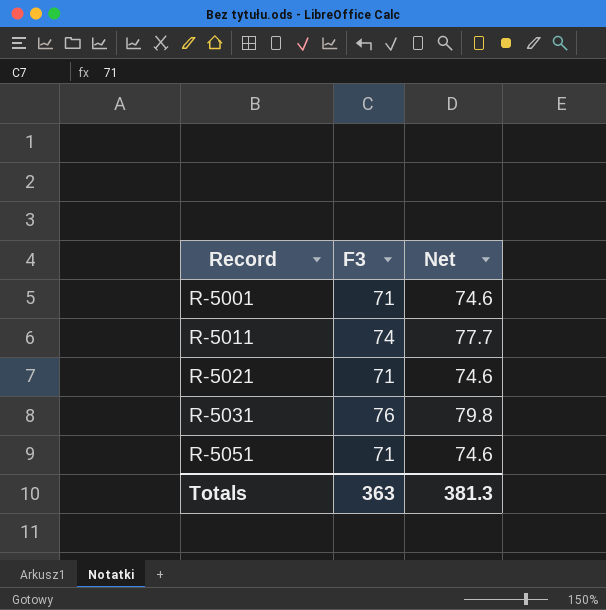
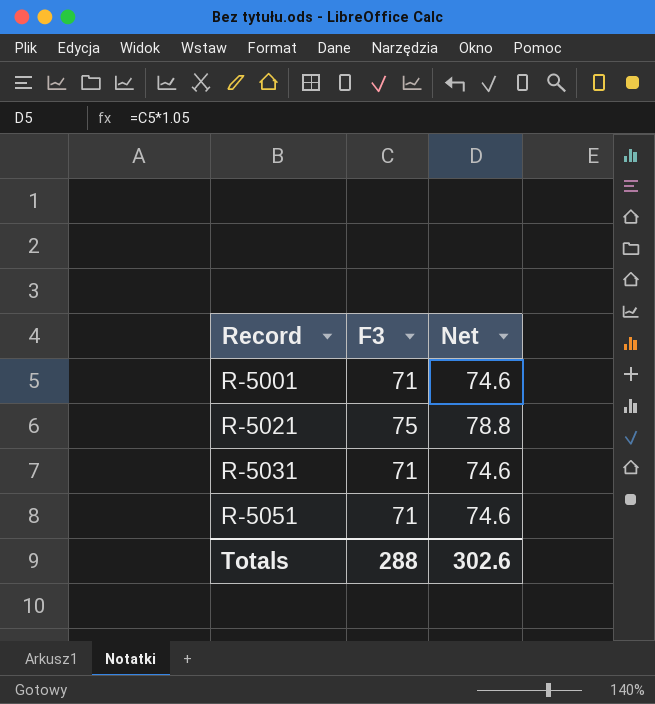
row R-5011: 74 | 77.7 -> none
R-5021 | F3: 71 -> 75
R-5021 | Net: 74.6 -> 78.8
R-5031 | F3: 76 -> 71
R-5031 | Net: 79.8 -> 74.6
Totals | F3: 363 -> 288
Totals | Net: 381.3 -> 302.6

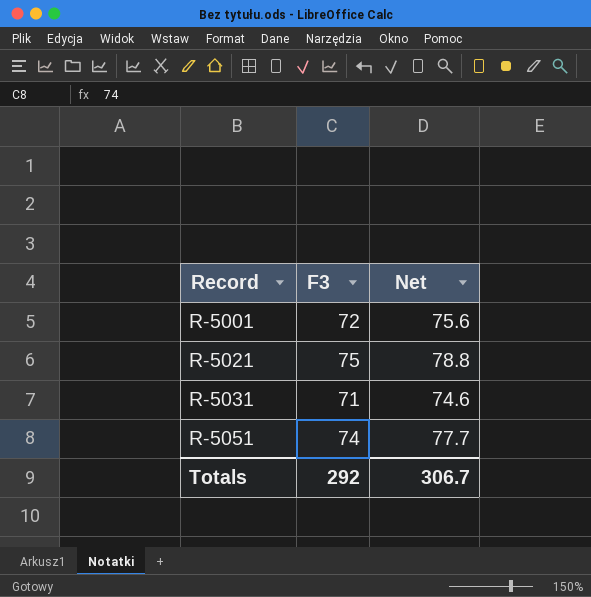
R-5001 | F3: 71 -> 72
R-5001 | Net: 74.6 -> 75.6
R-5051 | F3: 71 -> 74
R-5051 | Net: 74.6 -> 77.7
Totals | F3: 288 -> 292
Totals | Net: 302.6 -> 306.7

